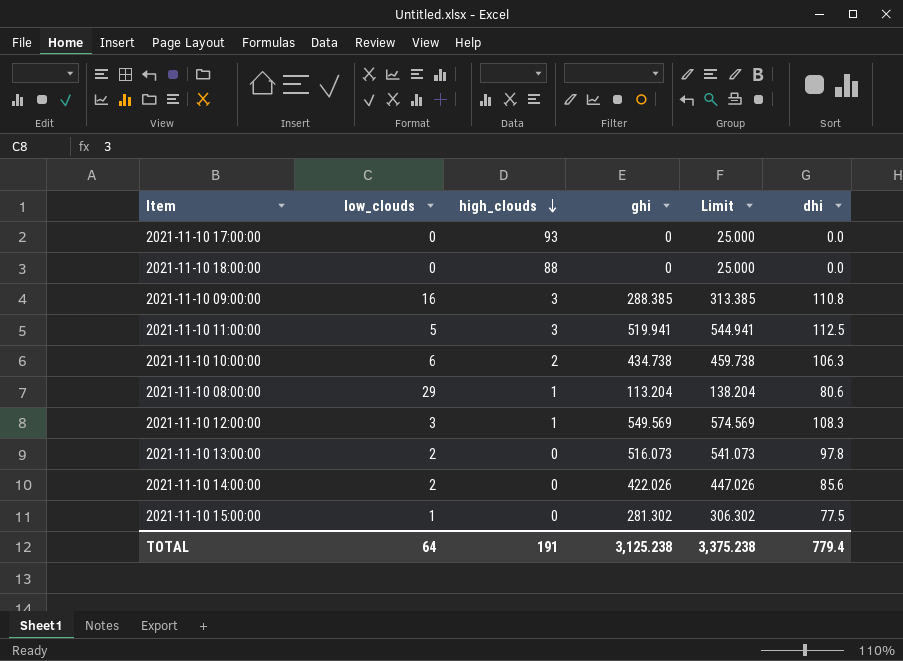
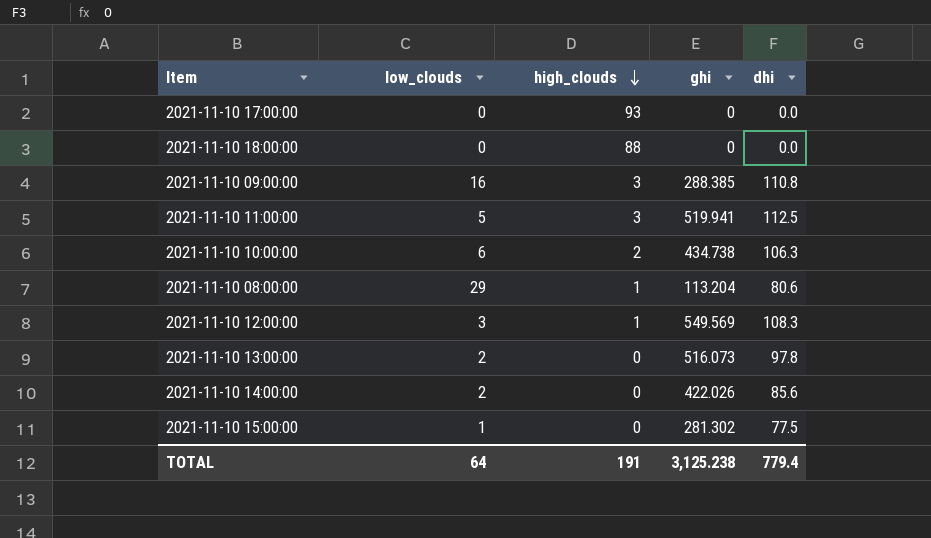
column Limit | formula: [ghi] + 25 -> none

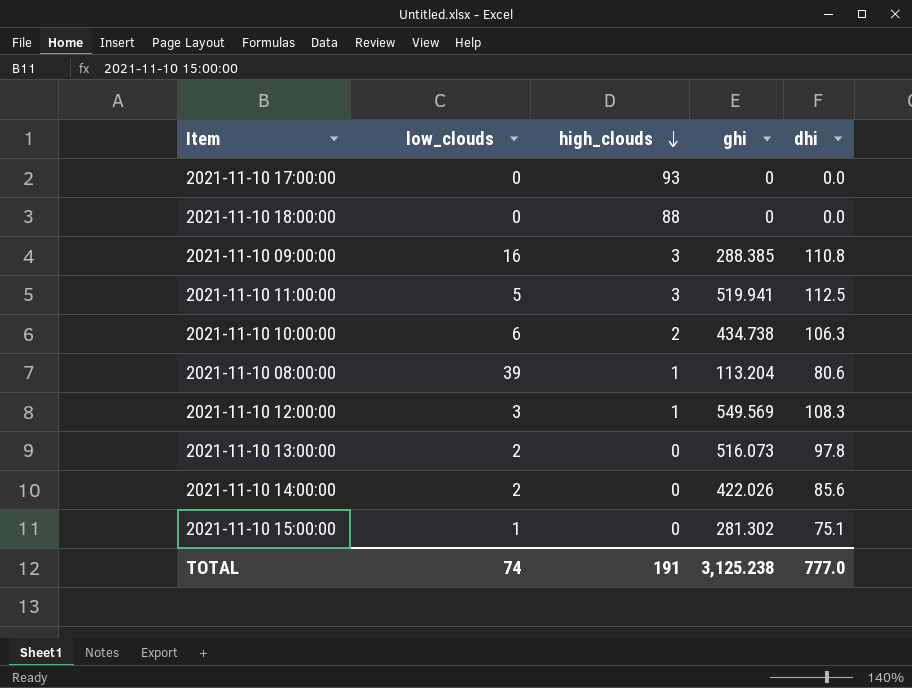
2021-11-10 08:00:00 | low_clouds: 29 -> 39
2021-11-10 15:00:00 | dhi: 77.5 -> 75.1
TOTAL | low_clouds: 64 -> 74
TOTAL | dhi: 779.4 -> 777.0

